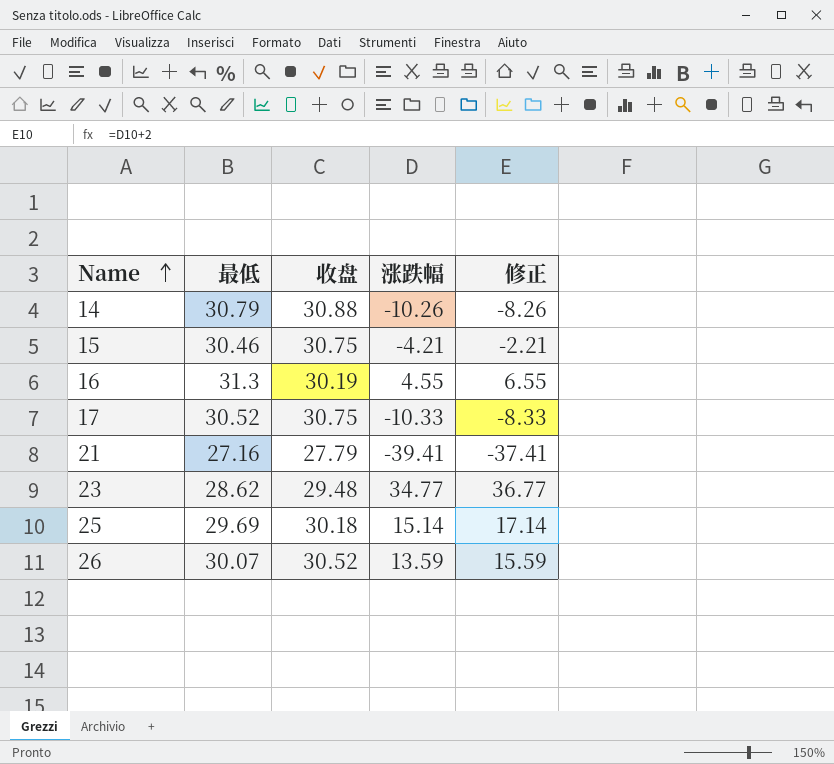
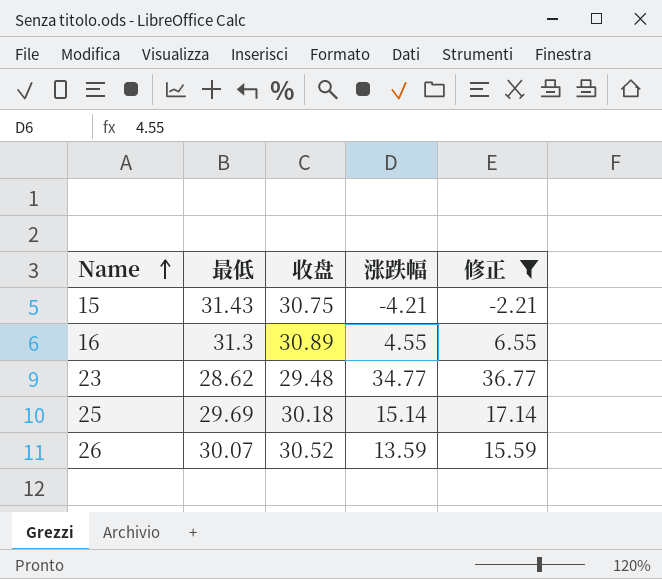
filter: none -> 修正 >= -2.21
15 | 最低: 30.46 -> 31.43
16 | 收盘: 30.19 -> 30.89

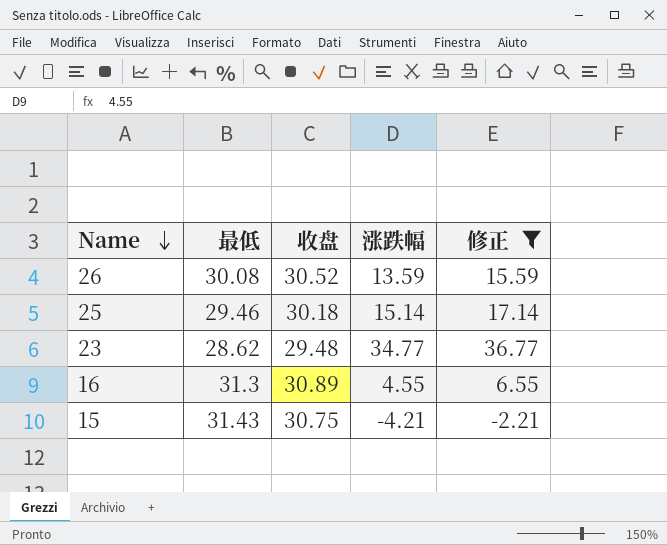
row order: Name ascending -> Name descending
26 | 最低: 30.07 -> 30.08
25 | 最低: 29.69 -> 29.46

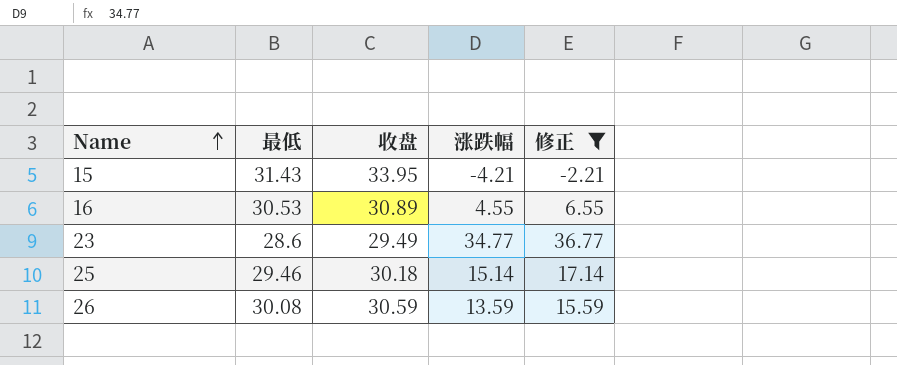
row order: Name descending -> Name ascending
15 | 收盘: 30.75 -> 33.95
16 | 最低: 31.3 -> 30.53
23 | 最低: 28.62 -> 28.6
23 | 收盘: 29.48 -> 29.49
26 | 收盘: 30.52 -> 30.59

